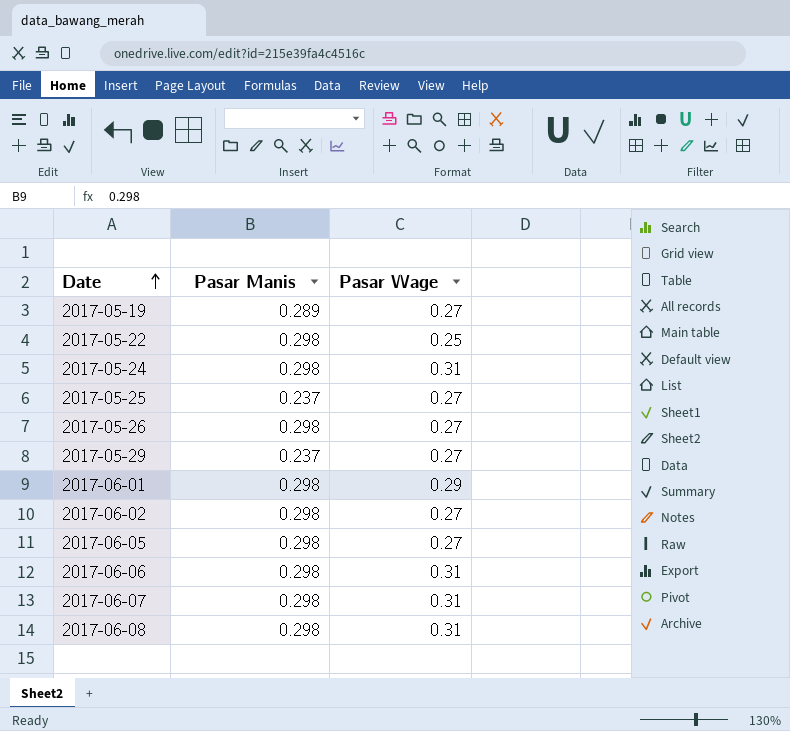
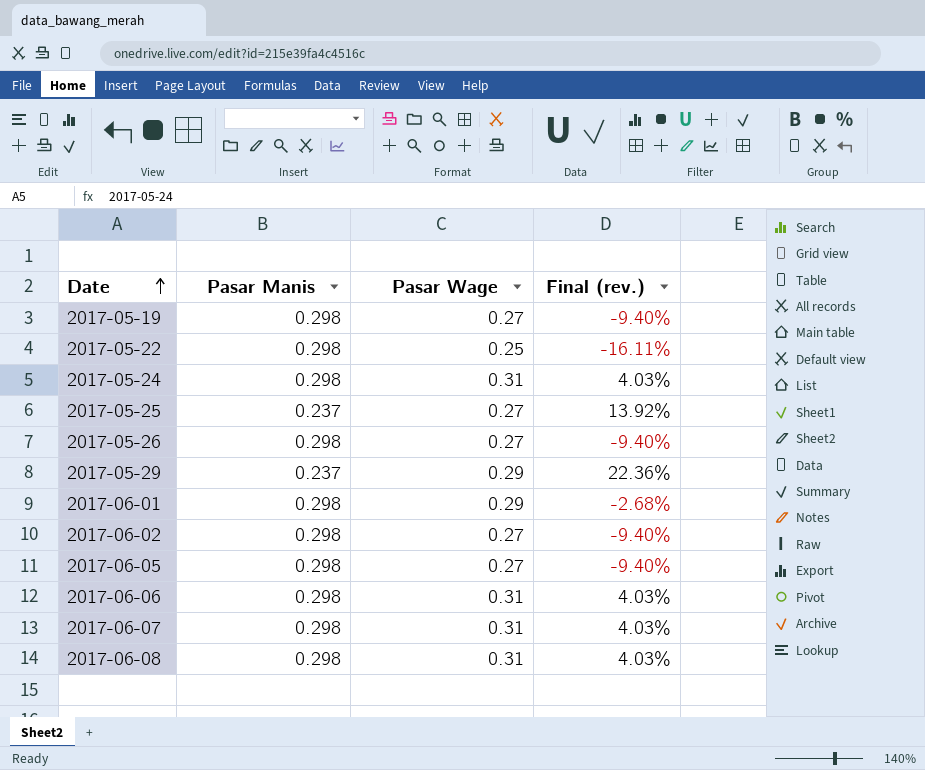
column Final (rev.) | formula: none -> ([Pasar Wage] - [Pasar Manis]) / [Pasar Manis]
2017-05-19 | Pasar Manis: 0.289 -> 0.298
2017-05-29 | Pasar Wage: 0.27 -> 0.29

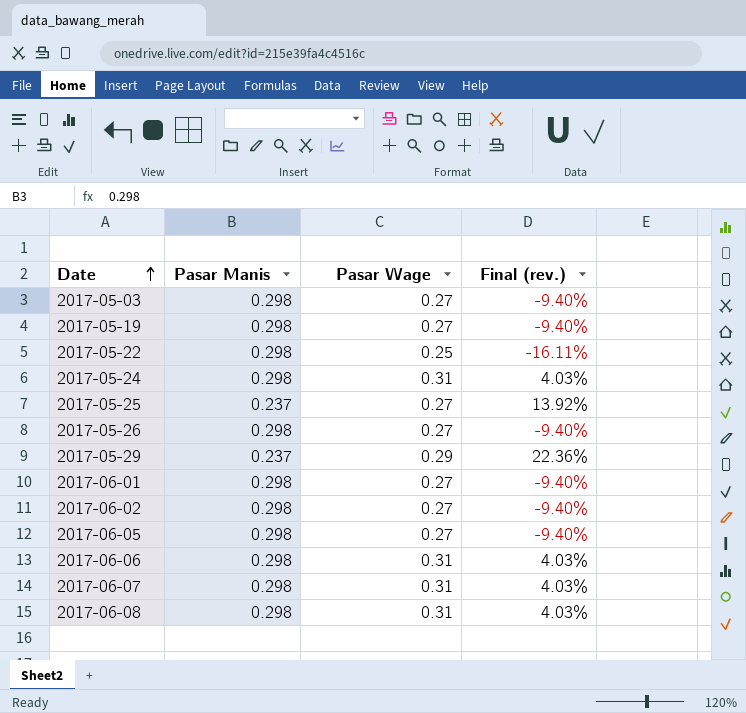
row 2017-05-03: none -> 0.298 | 0.27 | -9.40%
2017-06-01 | Pasar Wage: 0.29 -> 0.27
2017-06-01 | Final (rev.): -2.68% -> -9.40%

